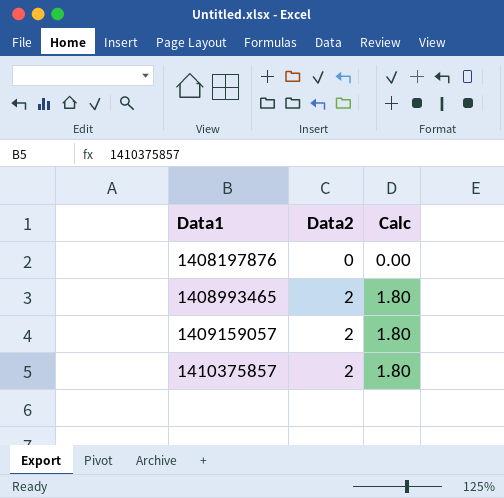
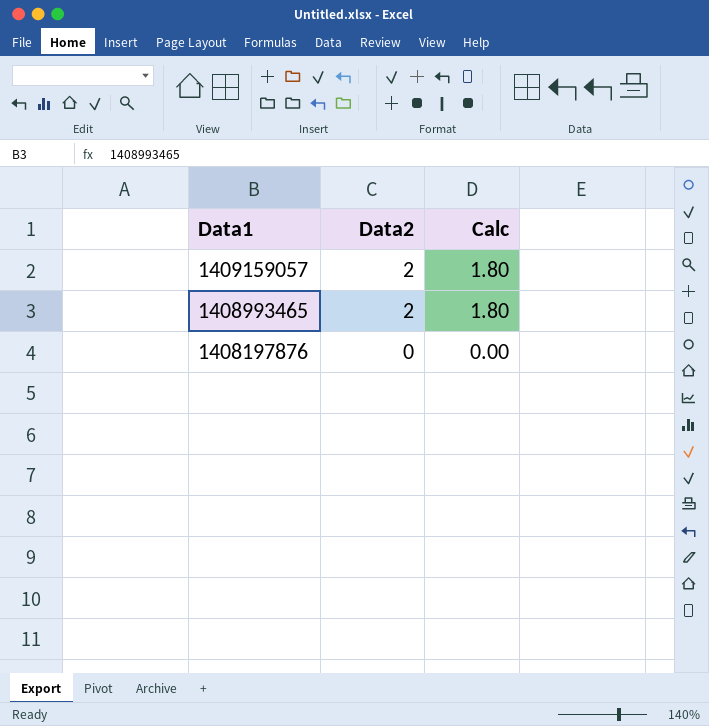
row order: Data1 ascending -> Data1 descending
row 1410375857: 2 | 1.80 -> none

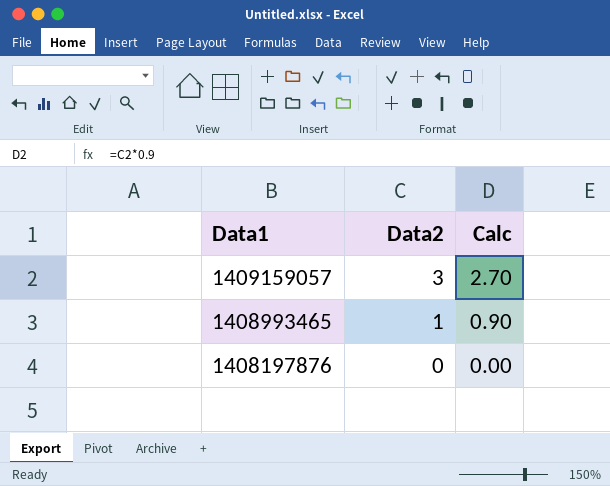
1409159057 | Data2: 2 -> 3
1409159057 | Calc: 1.80 -> 2.70
1408993465 | Data2: 2 -> 1
1408993465 | Calc: 1.80 -> 0.90

